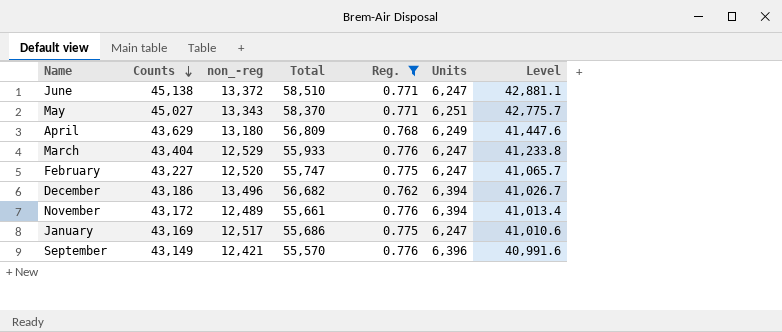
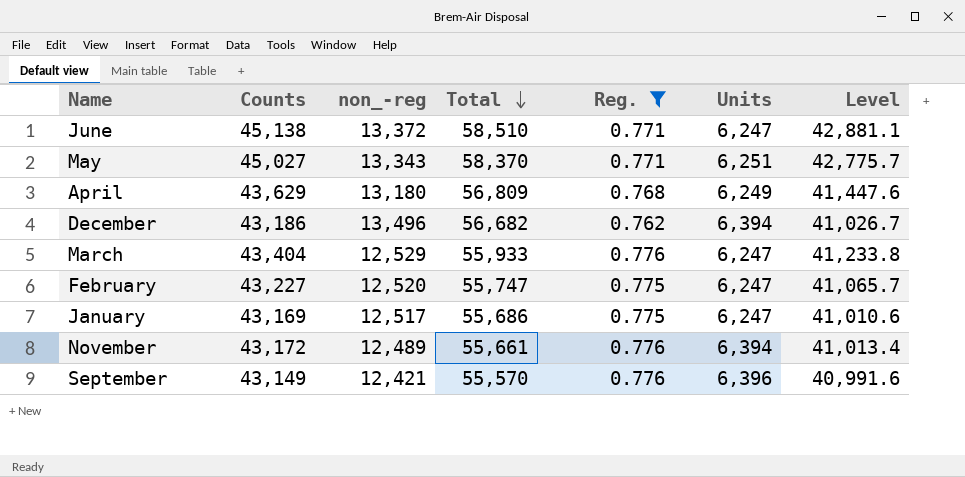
row order: Counts descending -> Total descending

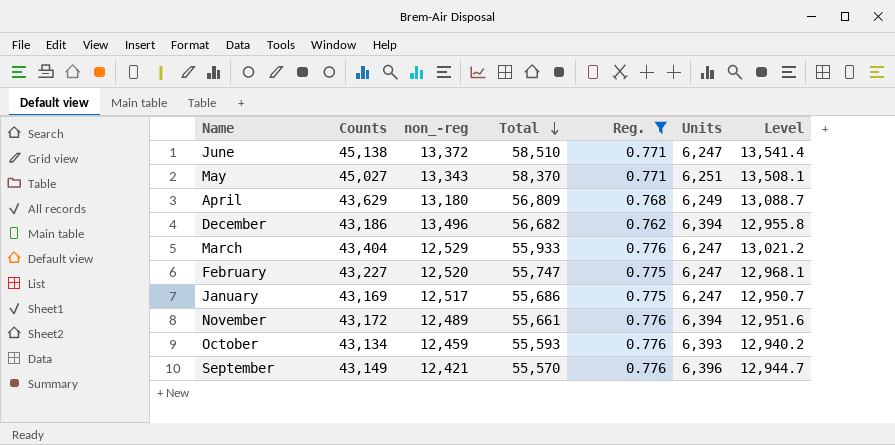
column Level | formula: [Counts] * 0.95 -> [Counts] * 0.3
row October: none -> 43,134 | 12,459 | 55,593 | 0.776 | 6,393 | 12,940.2

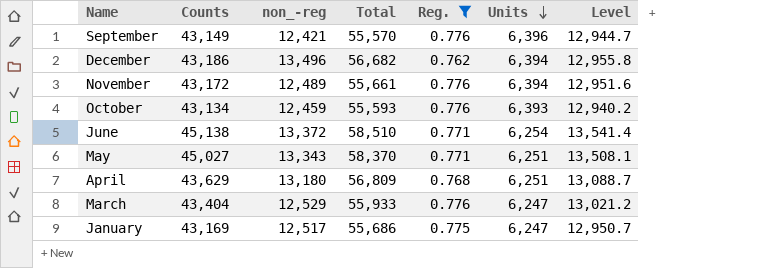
row order: Total descending -> Units descending
row February: 43,227 | 12,520 | 55,747 | 0.775 | 6,247 | 12,968.1 -> none
June | Units: 6,247 -> 6,254
April | Units: 6,249 -> 6,251

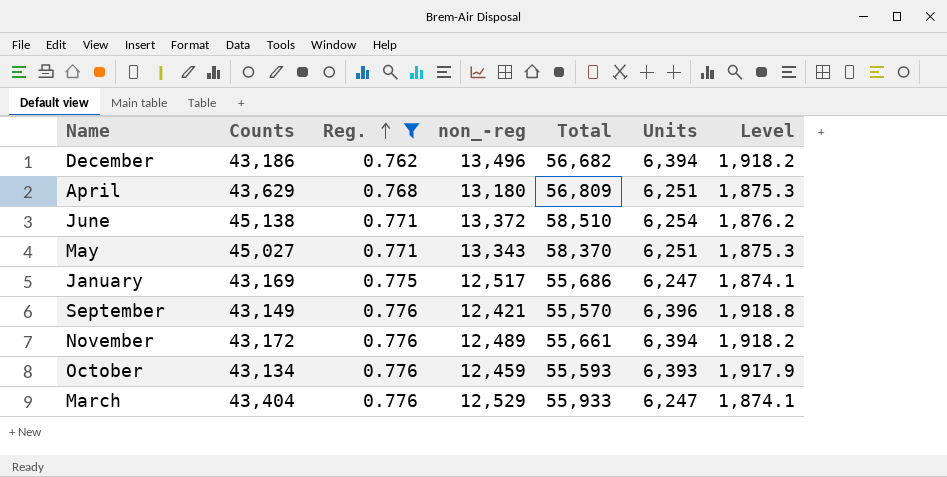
row order: Units descending -> Reg. ascending
column Reg. | position: 5 -> 3
column Level | formula: [Counts] * 0.3 -> [Units] * 0.3

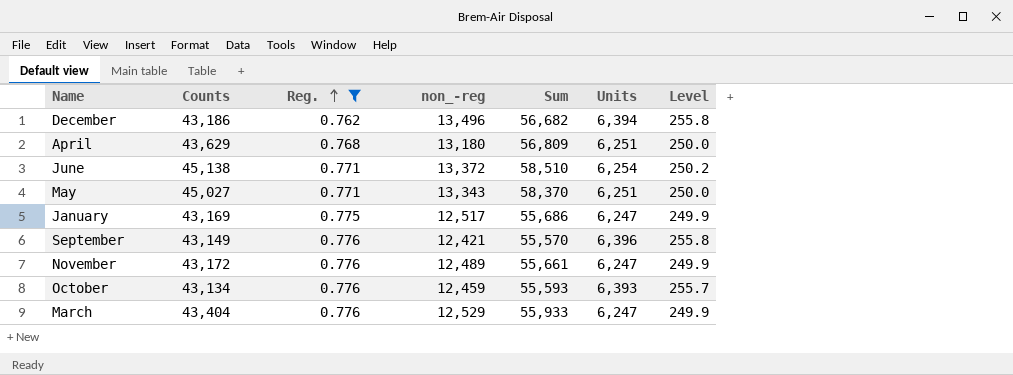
column name: Total -> Sum
column Level | formula: [Units] * 0.3 -> [Units] * 0.04
November | Units: 6,394 -> 6,247

